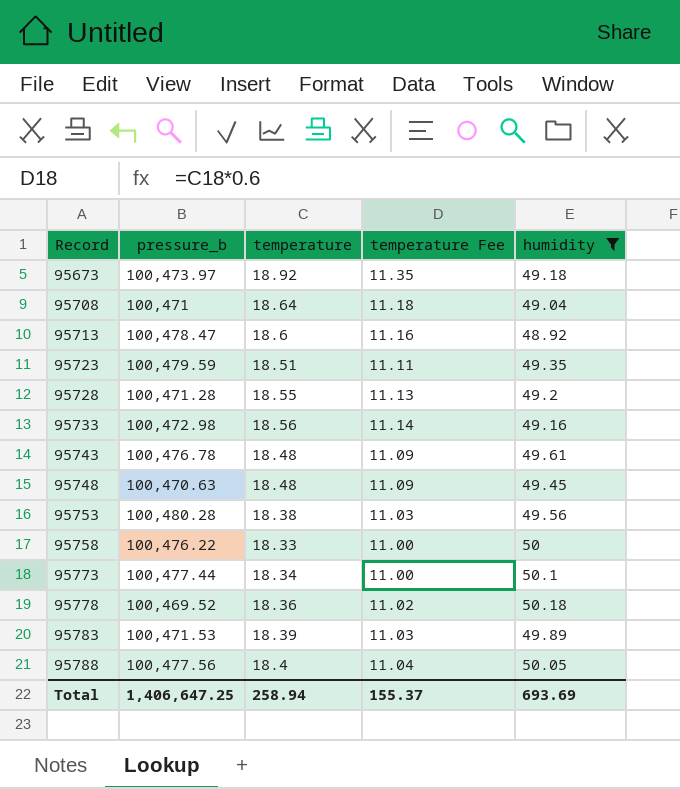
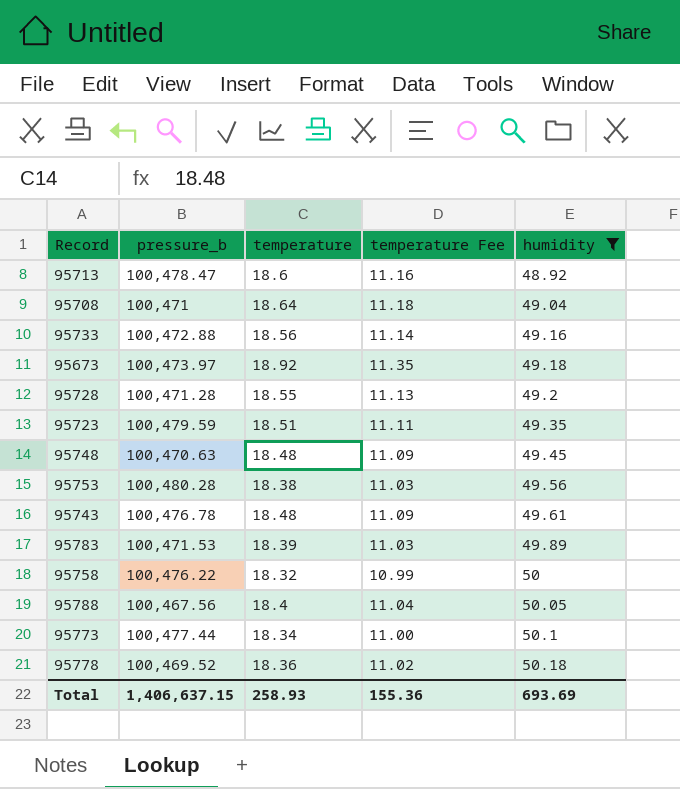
row order: Record ascending -> humidity ascending
95733 | pressure_b: 100,472.98 -> 100,472.88
95758 | temperature: 18.33 -> 18.32
95758 | temperature Fee: 11.00 -> 10.99
95788 | pressure_b: 100,477.56 -> 100,467.56
Total | pressure_b: 1,406,647.25 -> 1,406,637.15
Total | temperature: 258.94 -> 258.93
Total | temperature Fee: 155.37 -> 155.36

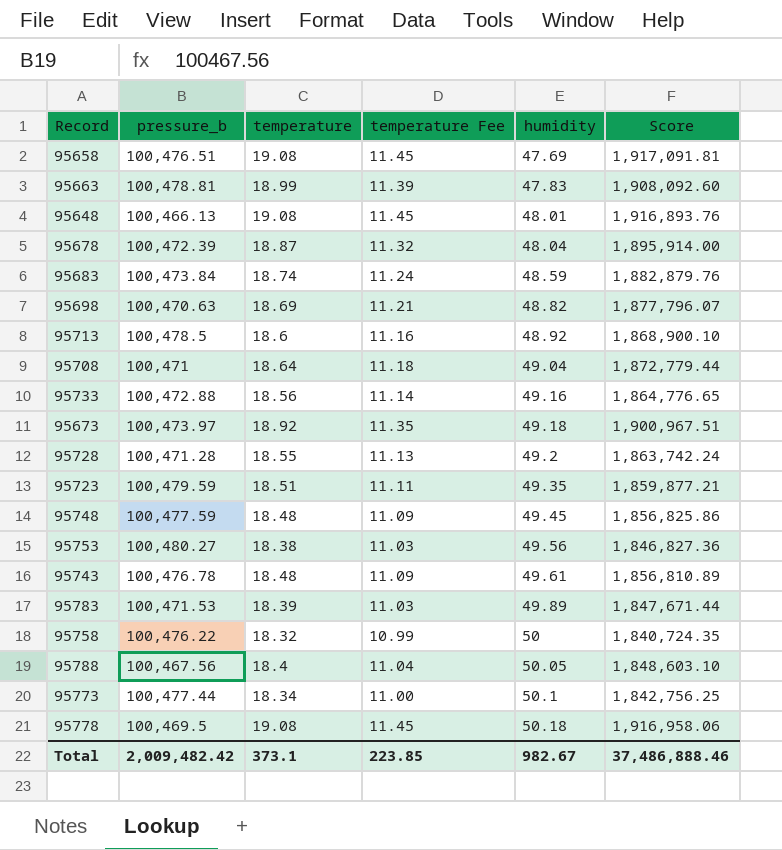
filter: humidity >= 48.92 -> none
column Score | formula: none -> [pressure_b] * [temperature]
95713 | pressure_b: 100,478.47 -> 100,478.5
95748 | pressure_b: 100,470.63 -> 100,477.59
95753 | pressure_b: 100,480.28 -> 100,480.27
95778 | pressure_b: 100,469.52 -> 100,469.5
95778 | temperature: 18.36 -> 19.08
95778 | temperature Fee: 11.02 -> 11.45
Total | pressure_b: 1,406,637.15 -> 2,009,482.42
Total | temperature: 258.93 -> 373.1
Total | temperature Fee: 155.36 -> 223.85
Total | humidity: 693.69 -> 982.67

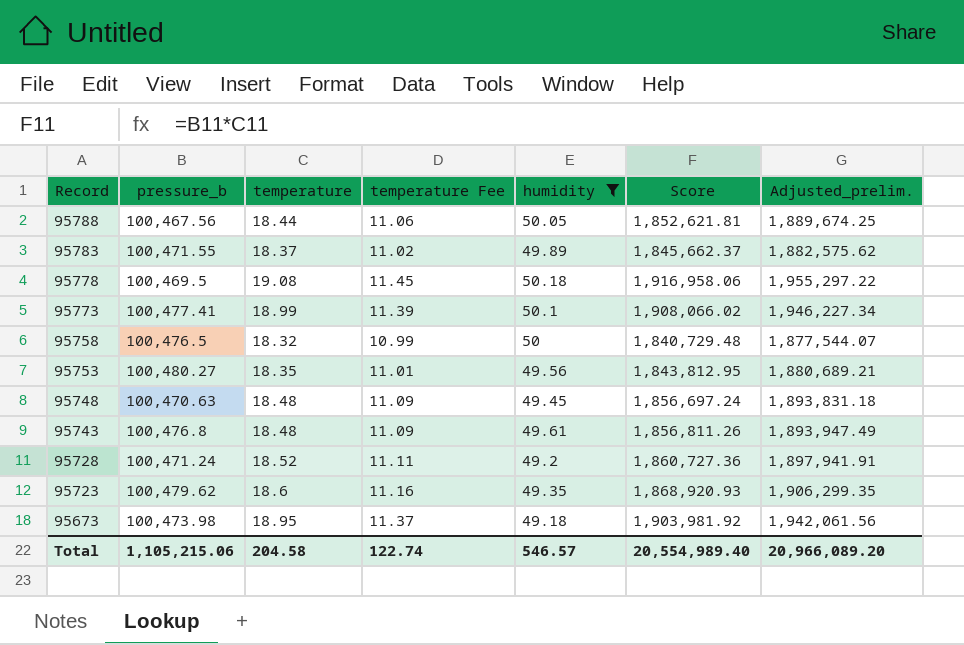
filter: none -> humidity >= 49.18
row order: humidity ascending -> Record descending
column Adjusted_prelim. | formula: none -> [Score] * 1.02
95788 | temperature: 18.4 -> 18.44
95788 | temperature Fee: 11.04 -> 11.06
95788 | Score: 1,848,603.10 -> 1,852,621.81
95783 | pressure_b: 100,471.53 -> 100,471.55
95783 | temperature: 18.39 -> 18.37
95783 | temperature Fee: 11.03 -> 11.02
95783 | Score: 1,847,671.44 -> 1,845,662.37
95773 | pressure_b: 100,477.44 -> 100,477.41
95773 | temperature: 18.34 -> 18.99
95773 | temperature Fee: 11.00 -> 11.39
95773 | Score: 1,842,756.25 -> 1,908,066.02
95758 | pressure_b: 100,476.22 -> 100,476.5
95758 | Score: 1,840,724.35 -> 1,840,729.48
95753 | temperature: 18.38 -> 18.35
95753 | temperature Fee: 11.03 -> 11.01
95753 | Score: 1,846,827.36 -> 1,843,812.95
95748 | pressure_b: 100,477.59 -> 100,470.63
95748 | Score: 1,856,825.86 -> 1,856,697.24
95743 | pressure_b: 100,476.78 -> 100,476.8
95743 | Score: 1,856,810.89 -> 1,856,811.26
95728 | pressure_b: 100,471.28 -> 100,471.24
95728 | temperature: 18.55 -> 18.52
95728 | temperature Fee: 11.13 -> 11.11
95728 | Score: 1,863,742.24 -> 1,860,727.36
95723 | pressure_b: 100,479.59 -> 100,479.62
95723 | temperature: 18.51 -> 18.6
95723 | temperature Fee: 11.11 -> 11.16
95723 | Score: 1,859,877.21 -> 1,868,920.93
95673 | pressure_b: 100,473.97 -> 100,473.98
95673 | temperature: 18.92 -> 18.95
95673 | temperature Fee: 11.35 -> 11.37
95673 | Score: 1,900,967.51 -> 1,903,981.92
Total | pressure_b: 2,009,482.42 -> 1,105,215.06
Total | temperature: 373.1 -> 204.58
Total | temperature Fee: 223.85 -> 122.74
Total | humidity: 982.67 -> 546.57
Total | Score: 37,486,888.46 -> 20,554,989.40

